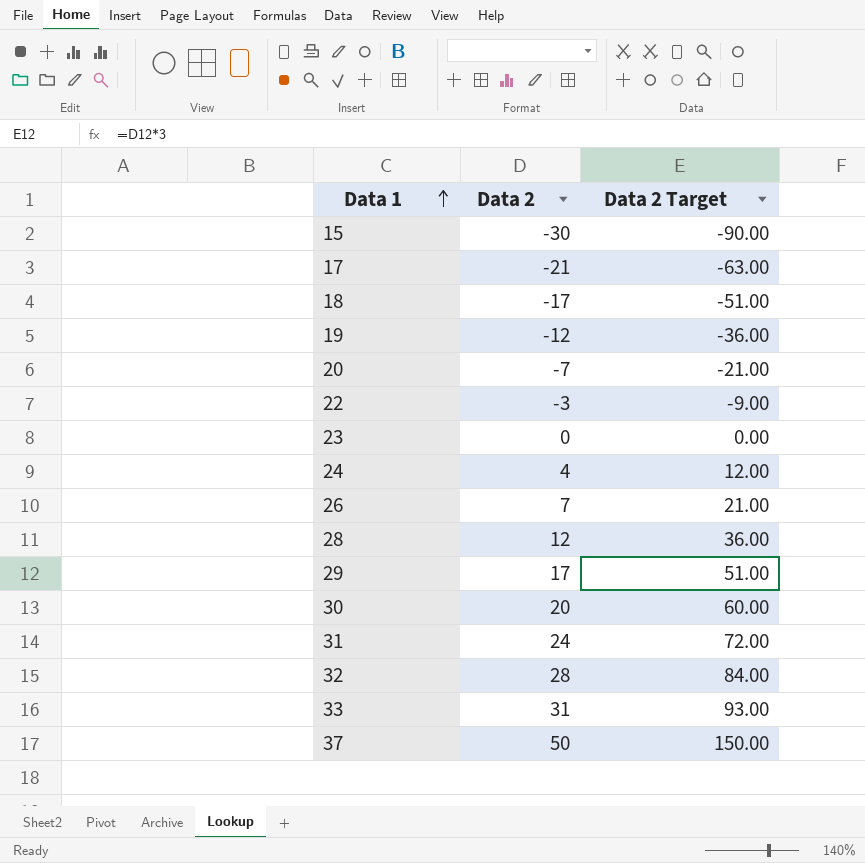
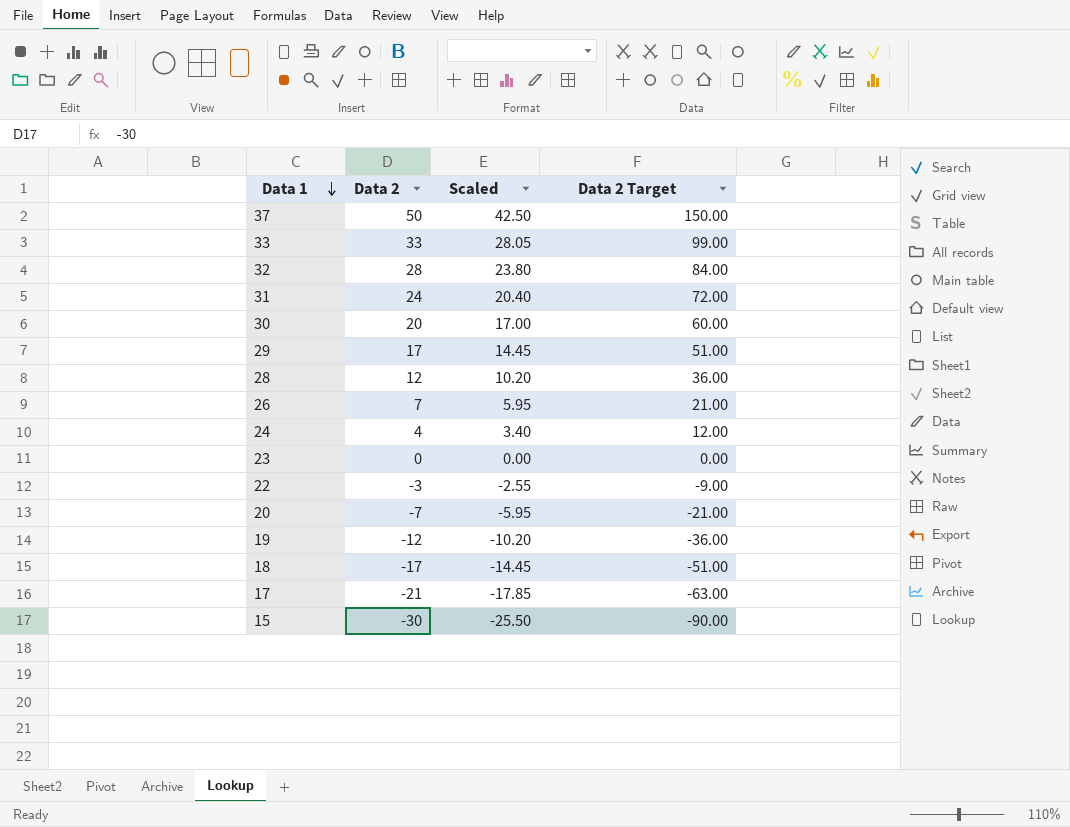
row order: Data 1 ascending -> Data 1 descending
column Scaled | formula: none -> [Data 2] * 0.85
33 | Data 2: 31 -> 33
33 | Data 2 Target: 93.00 -> 99.00

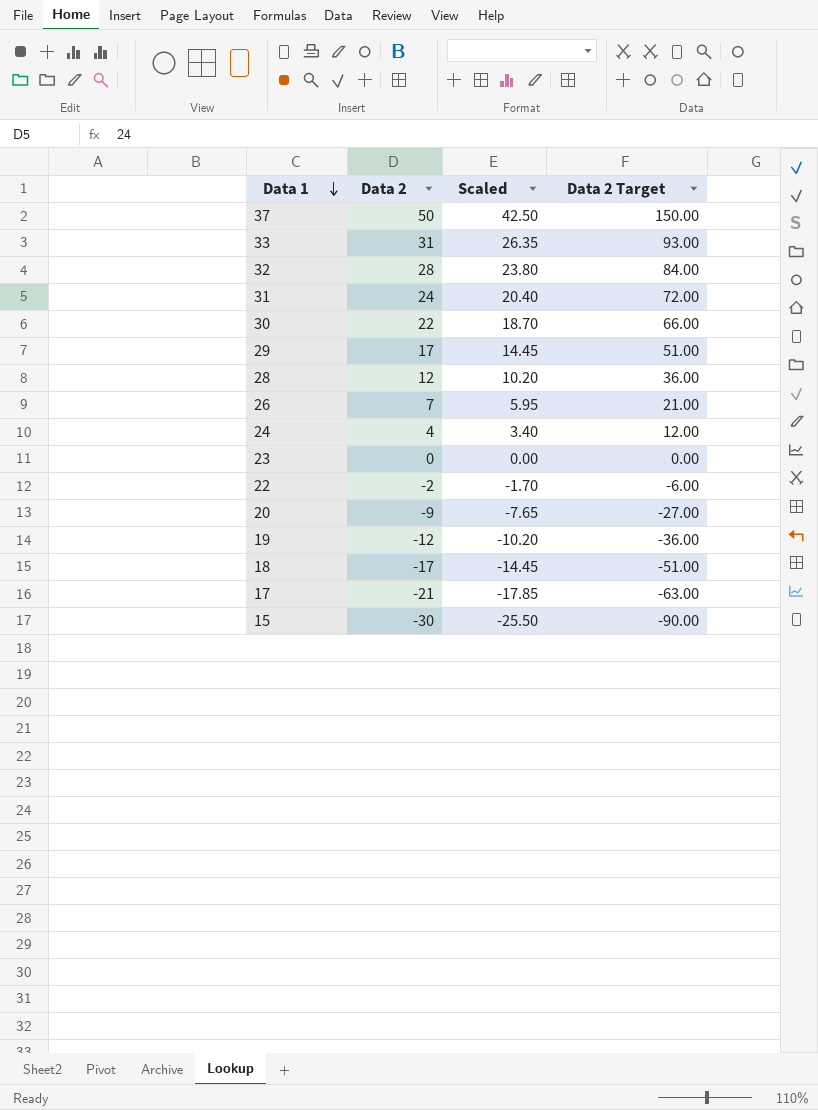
33 | Data 2: 33 -> 31
33 | Scaled: 28.05 -> 26.35
33 | Data 2 Target: 99.00 -> 93.00
30 | Data 2: 20 -> 22
30 | Scaled: 17.00 -> 18.70
30 | Data 2 Target: 60.00 -> 66.00
22 | Data 2: -3 -> -2
22 | Scaled: -2.55 -> -1.70
22 | Data 2 Target: -9.00 -> -6.00
20 | Data 2: -7 -> -9
20 | Scaled: -5.95 -> -7.65
20 | Data 2 Target: -21.00 -> -27.00

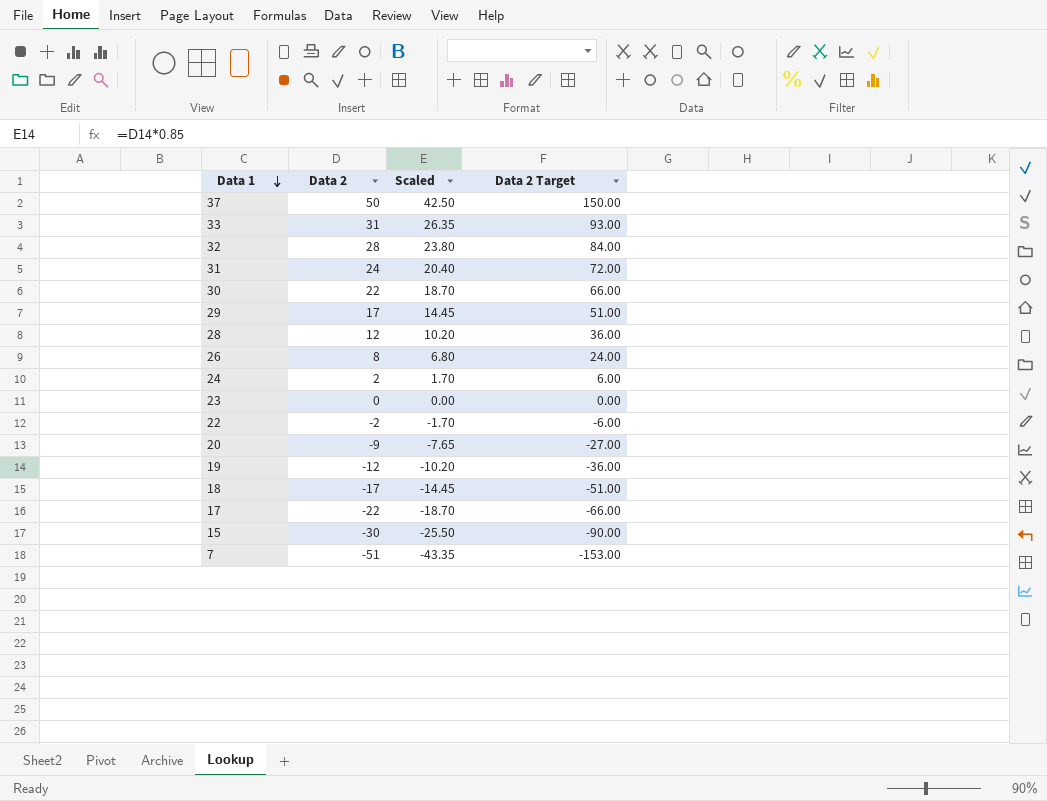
26 | Data 2: 7 -> 8
26 | Scaled: 5.95 -> 6.80
26 | Data 2 Target: 21.00 -> 24.00
24 | Data 2: 4 -> 2
24 | Scaled: 3.40 -> 1.70
24 | Data 2 Target: 12.00 -> 6.00
17 | Data 2: -21 -> -22
17 | Scaled: -17.85 -> -18.70
17 | Data 2 Target: -63.00 -> -66.00
row 7: none -> -51 | -43.35 | -153.00

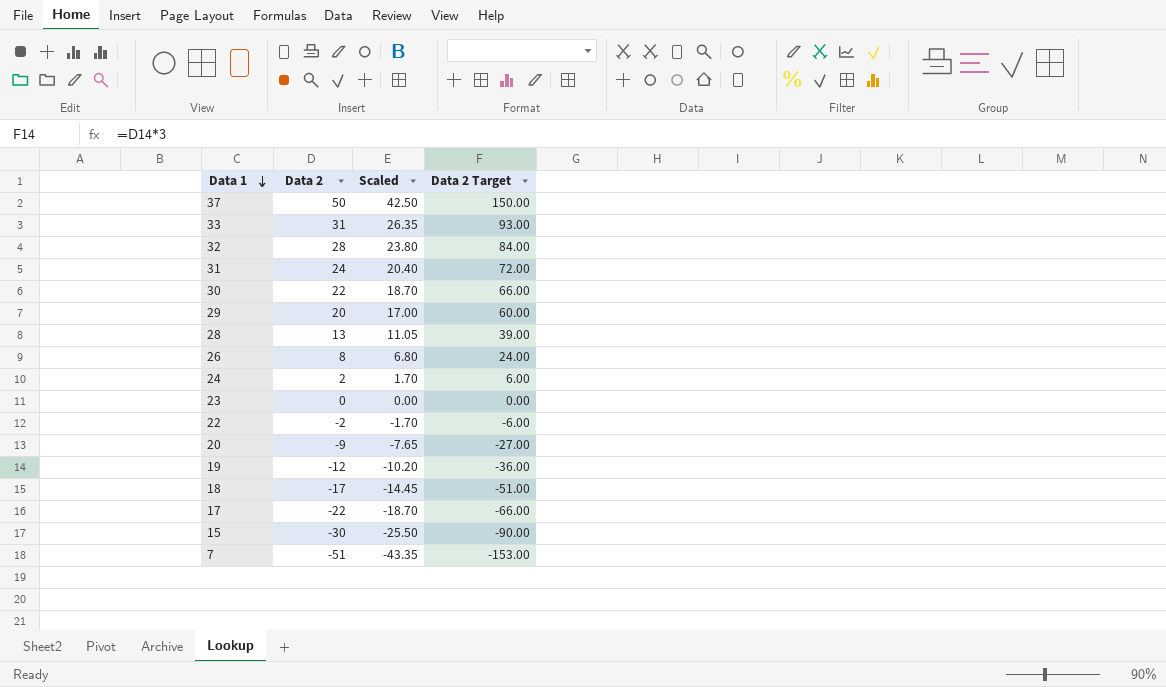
29 | Data 2: 17 -> 20
29 | Scaled: 14.45 -> 17.00
29 | Data 2 Target: 51.00 -> 60.00
28 | Data 2: 12 -> 13
28 | Scaled: 10.20 -> 11.05
28 | Data 2 Target: 36.00 -> 39.00

